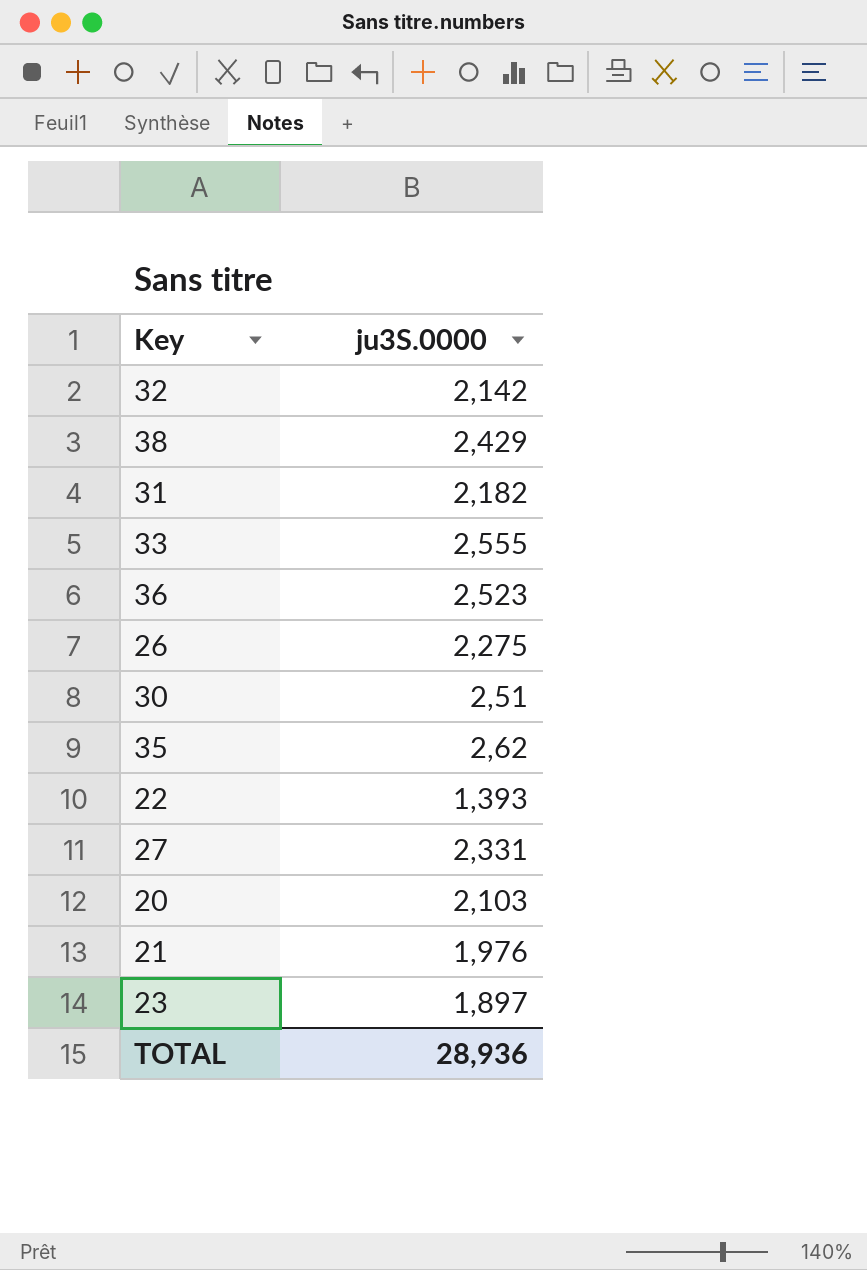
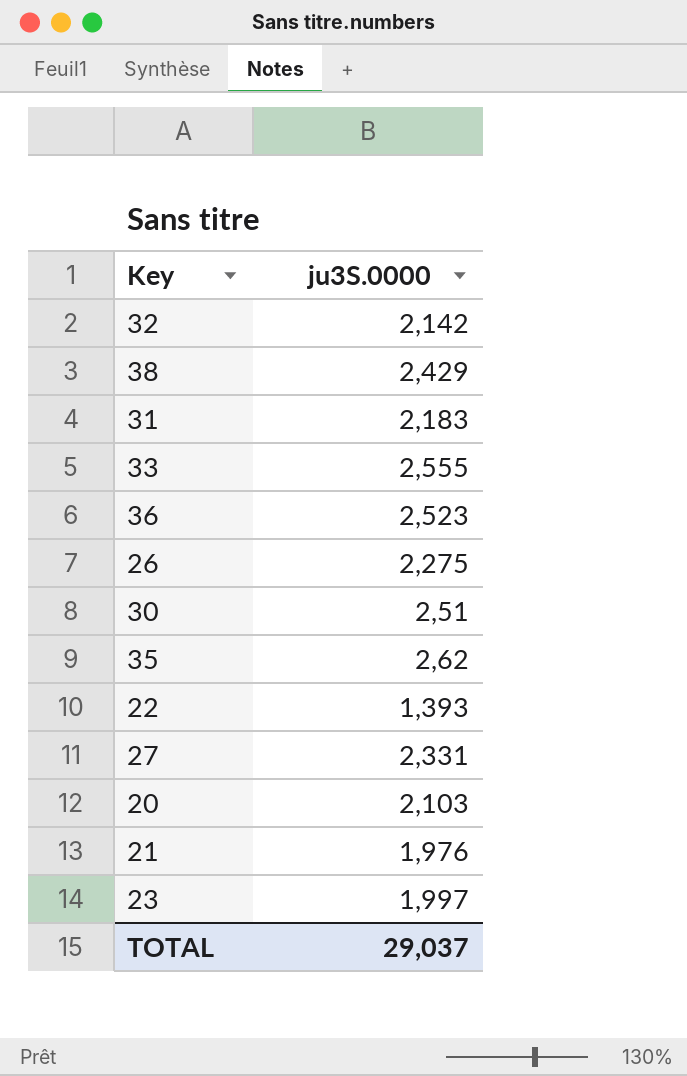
31 | ju3S.0000: 2,182 -> 2,183
23 | ju3S.0000: 1,897 -> 1,997
TOTAL | ju3S.0000: 28,936 -> 29,037

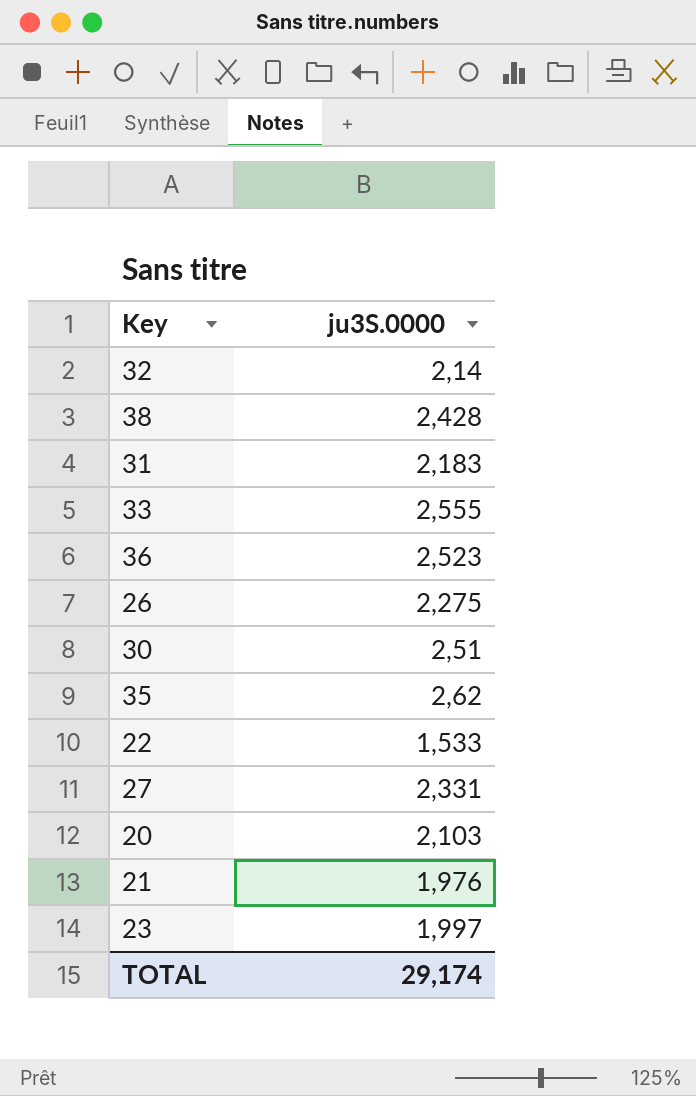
32 | ju3S.0000: 2,142 -> 2,14
38 | ju3S.0000: 2,429 -> 2,428
22 | ju3S.0000: 1,393 -> 1,533
TOTAL | ju3S.0000: 29,037 -> 29,174

